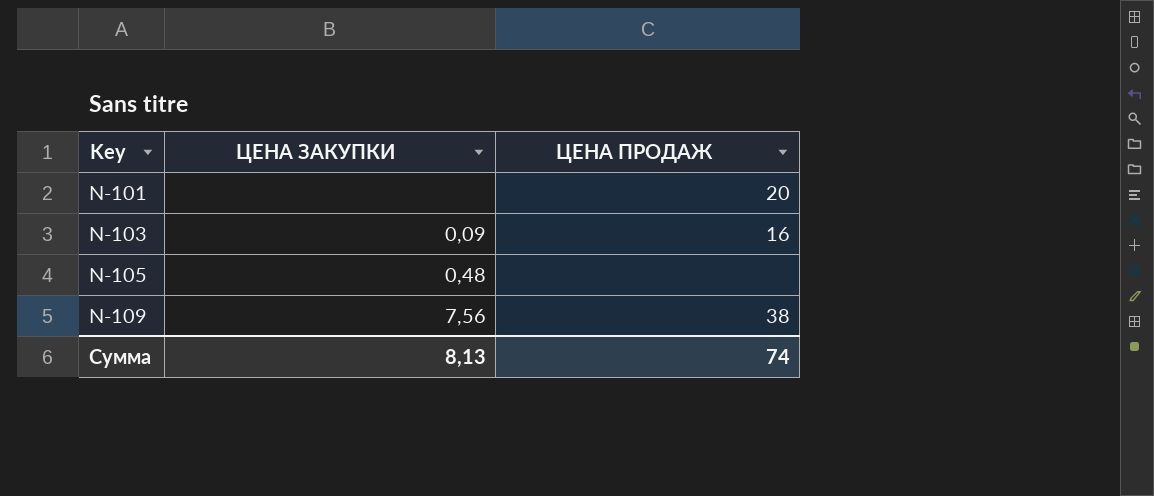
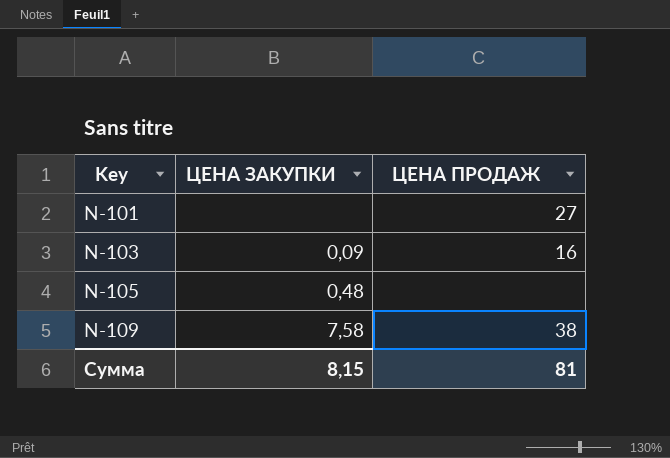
N-101 | ЦЕНА ПРОДАЖ: 20 -> 27
N-109 | ЦЕНА ЗАКУПКИ: 7,56 -> 7,58
Сумма | ЦЕНА ЗАКУПКИ: 8,13 -> 8,15
Сумма | ЦЕНА ПРОДАЖ: 74 -> 81

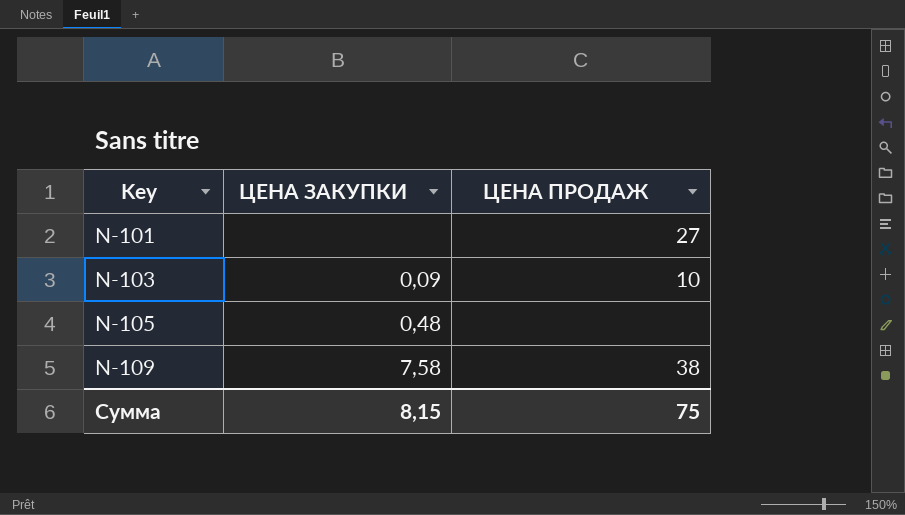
N-103 | ЦЕНА ПРОДАЖ: 16 -> 10
Сумма | ЦЕНА ПРОДАЖ: 81 -> 75

